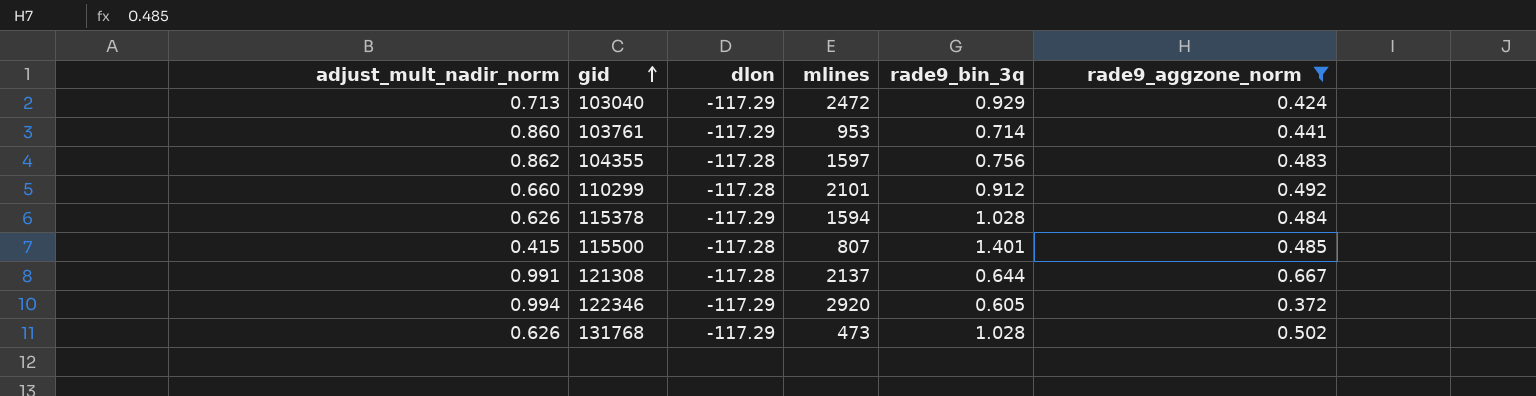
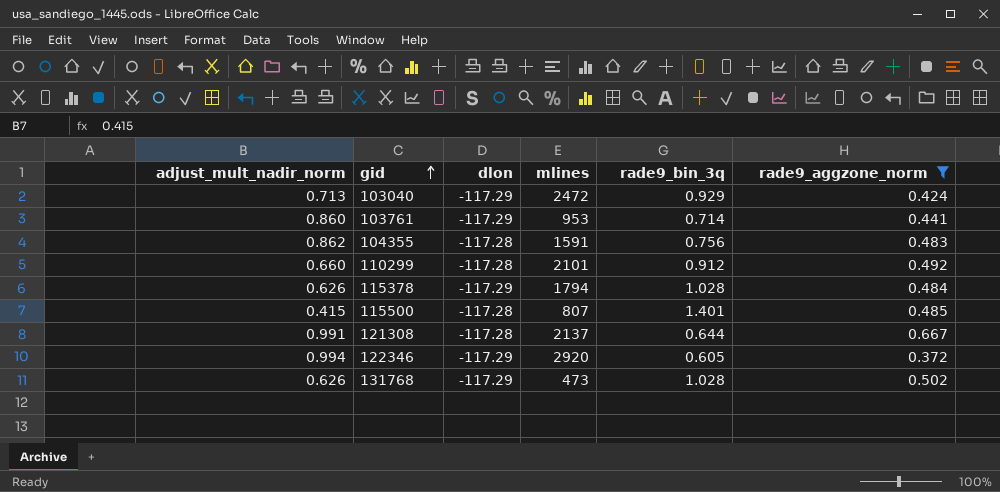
104355 | mlines: 1597 -> 1591
115378 | mlines: 1594 -> 1794

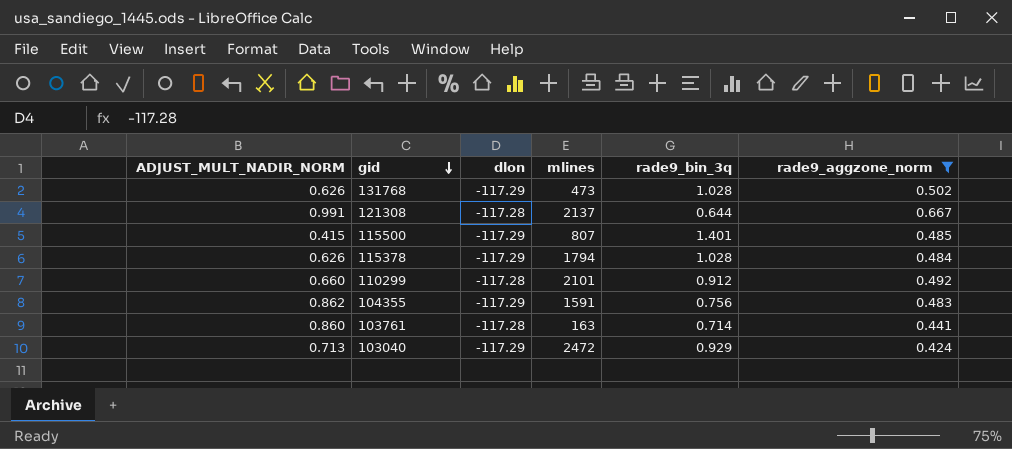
row order: gid ascending -> gid descending
column name: adjust_mult_nadir_norm -> ADJUST_MULT_NADIR_NORM
row 122346: 0.994 | -117.29 | 2920 | 0.605 | 0.372 -> none
115500 | dlon: -117.28 -> -117.29
104355 | dlon: -117.28 -> -117.29
103761 | dlon: -117.29 -> -117.28
103761 | mlines: 953 -> 163

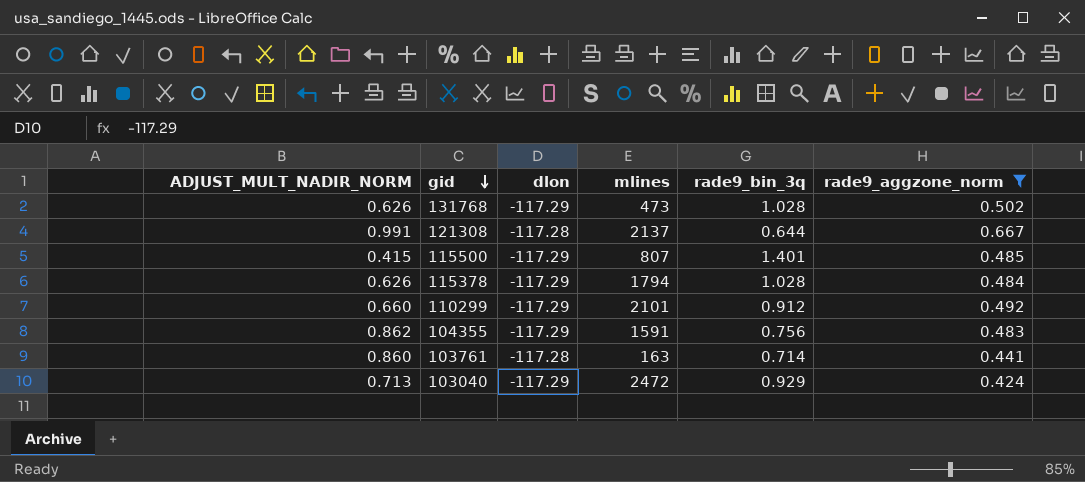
110299 | dlon: -117.28 -> -117.29

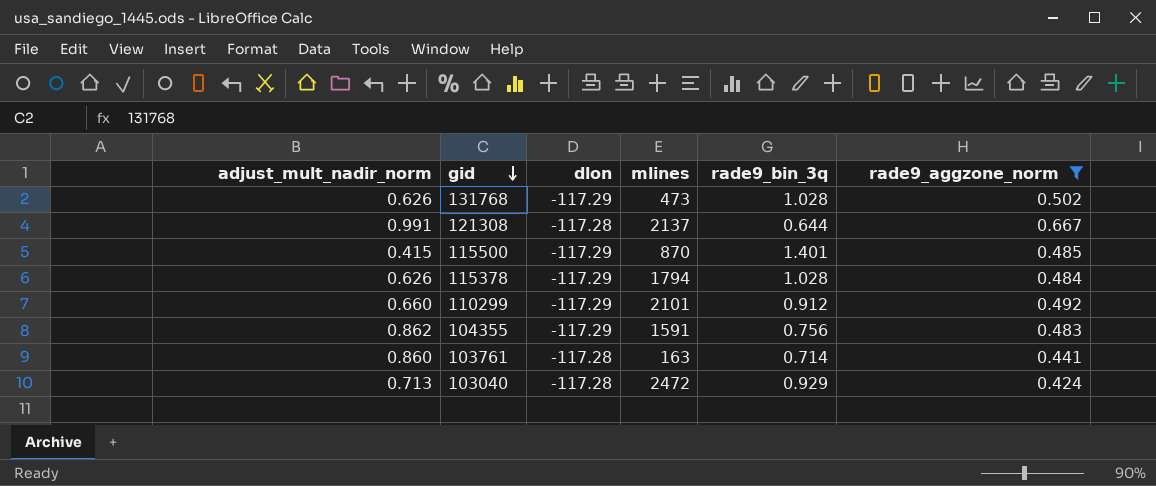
column name: ADJUST_MULT_NADIR_NORM -> adjust_mult_nadir_norm
115500 | mlines: 807 -> 870
103040 | dlon: -117.29 -> -117.28

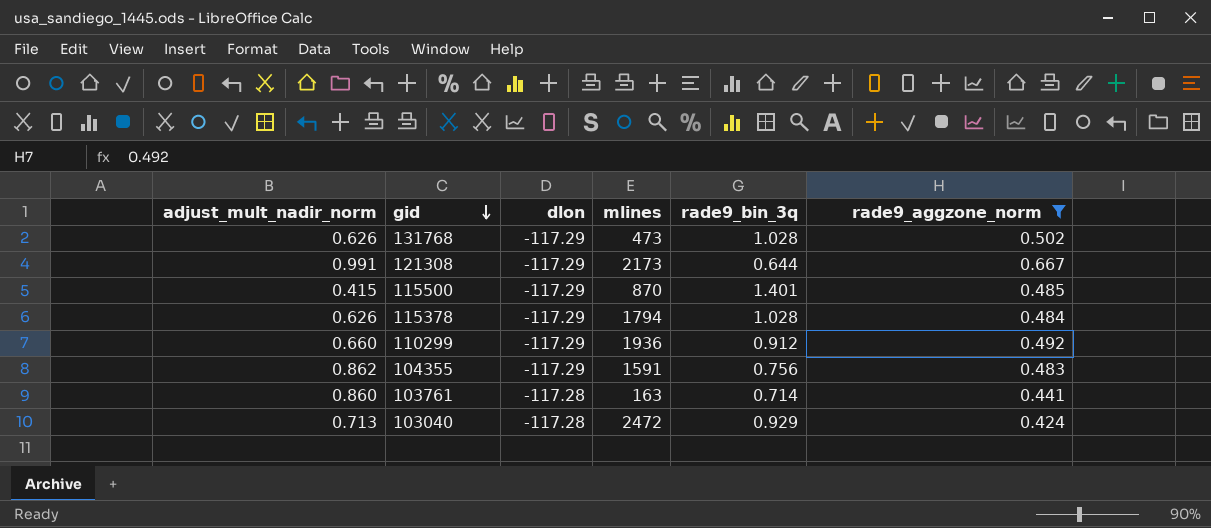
121308 | dlon: -117.28 -> -117.29
121308 | mlines: 2137 -> 2173
110299 | mlines: 2101 -> 1936

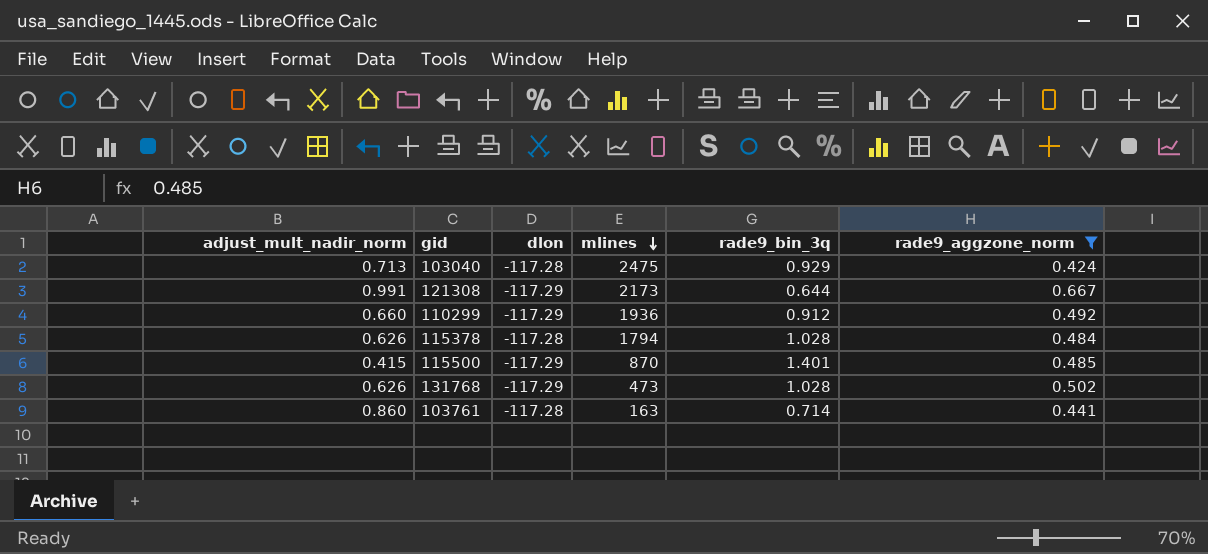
row order: gid descending -> mlines descending
row 104355: 0.862 | -117.29 | 1591 | 0.756 | 0.483 -> none
103040 | mlines: 2472 -> 2475
115378 | dlon: -117.29 -> -117.28

